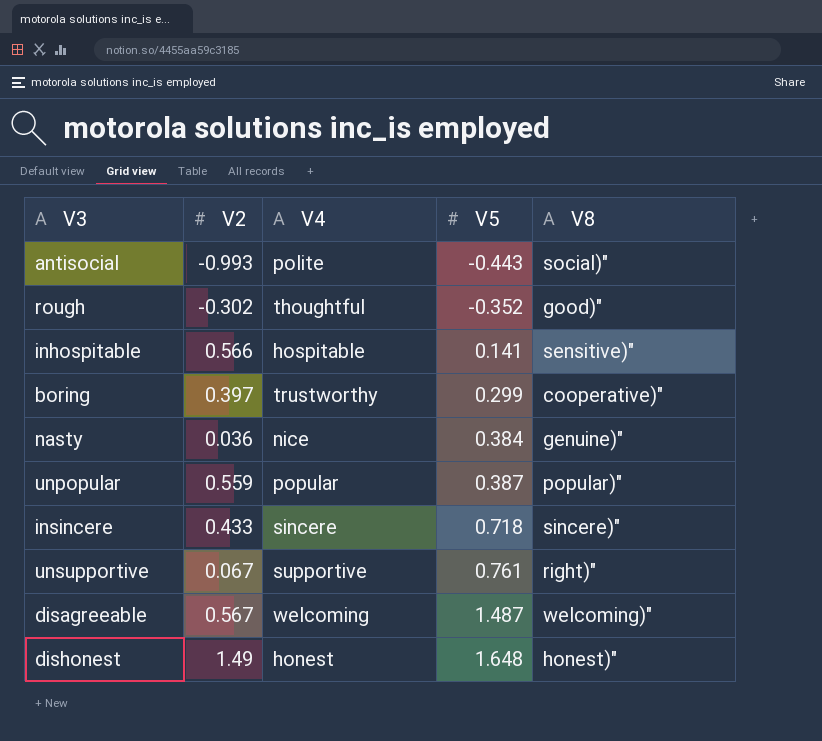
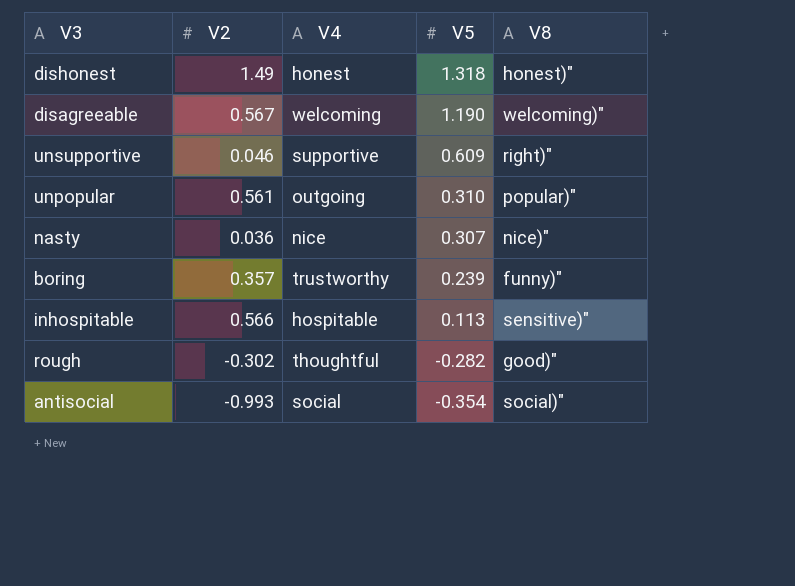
row order: V5 ascending -> V5 descending
row insincere: 0.433 | sincere | 0.718 | sincere)" -> none
dishonest | V5: 1.648 -> 1.318
disagreeable | V5: 1.487 -> 1.190
unsupportive | V2: 0.067 -> 0.046
unsupportive | V5: 0.761 -> 0.609
unpopular | V2: 0.559 -> 0.561
unpopular | V4: popular -> outgoing
unpopular | V5: 0.387 -> 0.310
nasty | V5: 0.384 -> 0.307
nasty | V8: genuine)" -> nice)"
boring | V2: 0.397 -> 0.357
boring | V5: 0.299 -> 0.239
boring | V8: cooperative)" -> funny)"
inhospitable | V5: 0.141 -> 0.113
rough | V5: -0.352 -> -0.282
antisocial | V4: polite -> social
antisocial | V5: -0.443 -> -0.354

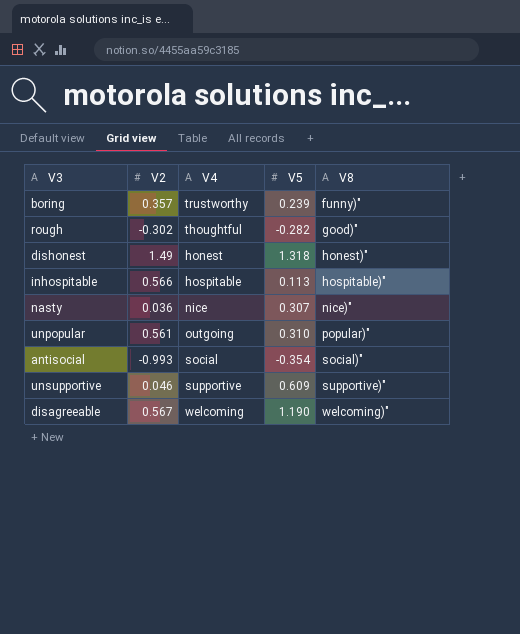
row order: V5 descending -> V8 ascending
inhospitable | V8: sensitive)" -> hospitable)"
unsupportive | V8: right)" -> supportive)"

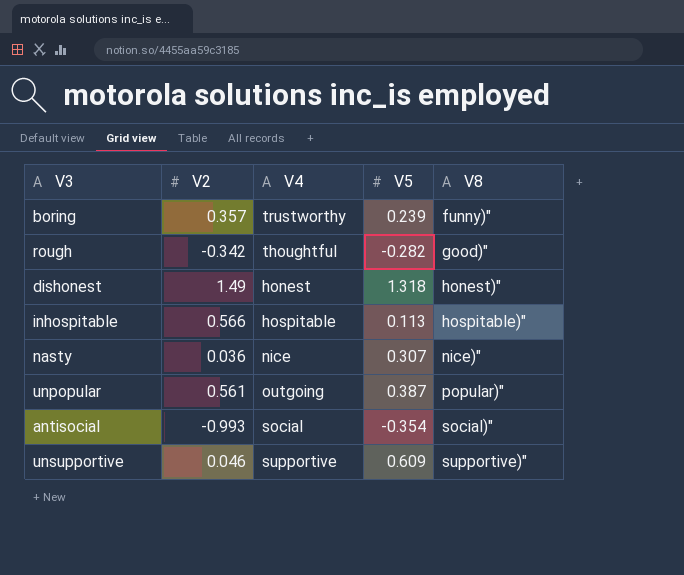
row disagreeable: 0.567 | welcoming | 1.190 | welcoming)" -> none
rough | V2: -0.302 -> -0.342
unpopular | V5: 0.310 -> 0.387

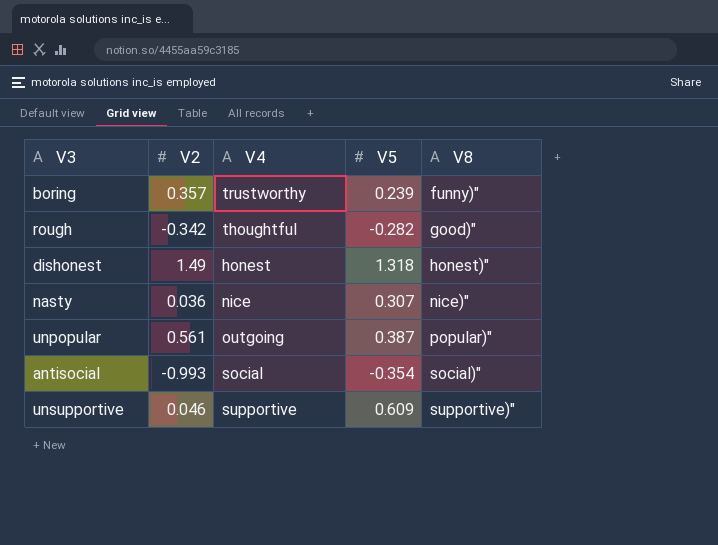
row inhospitable: 0.566 | hospitable | 0.113 | hospitable)" -> none

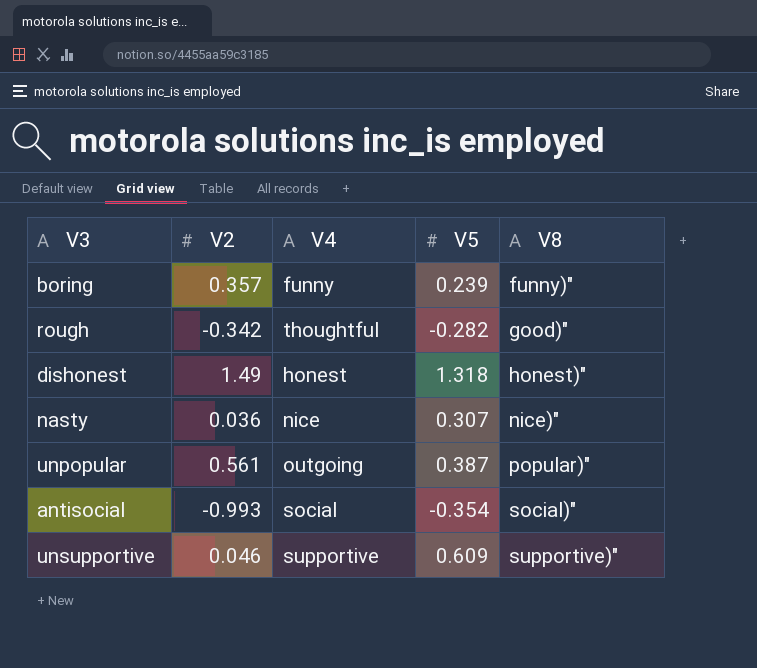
boring | V4: trustworthy -> funny

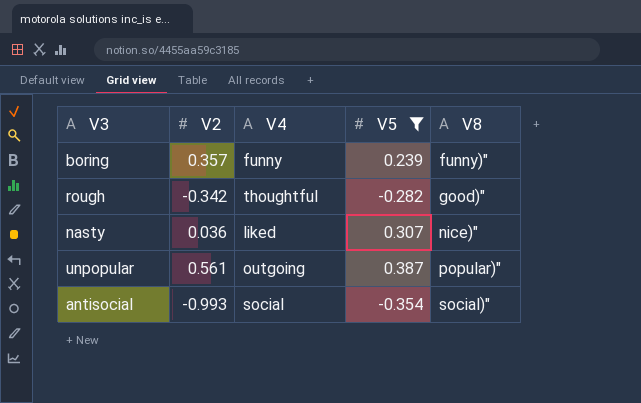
filter: none -> V5 <= 0.387
nasty | V4: nice -> liked

